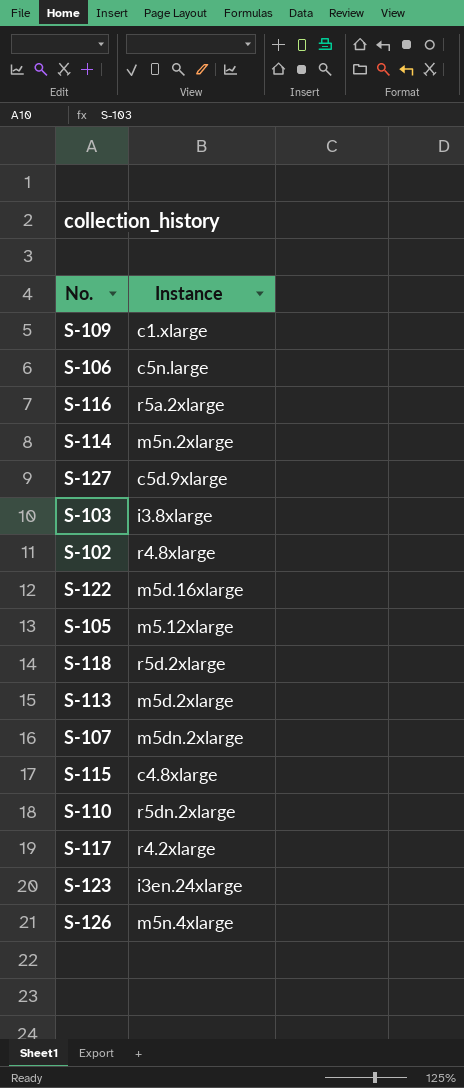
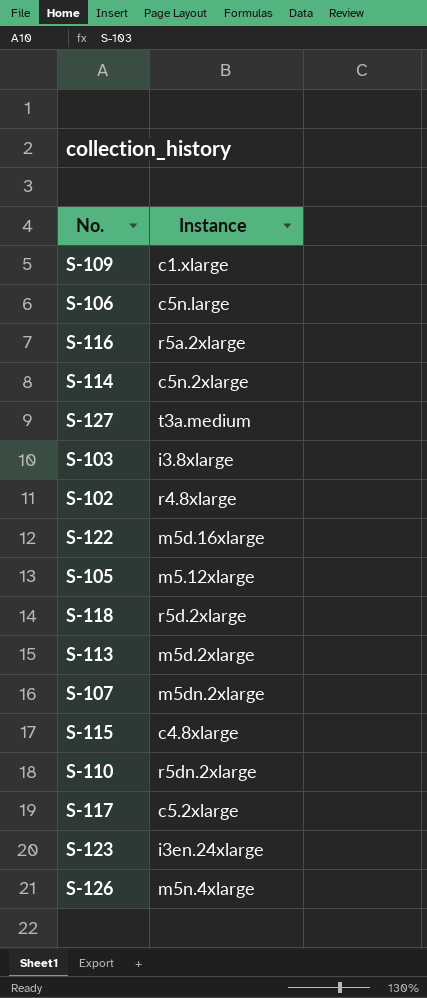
S-114 | Instance: m5n.2xlarge -> c5n.2xlarge
S-127 | Instance: c5d.9xlarge -> t3a.medium
S-117 | Instance: r4.2xlarge -> c5.2xlarge

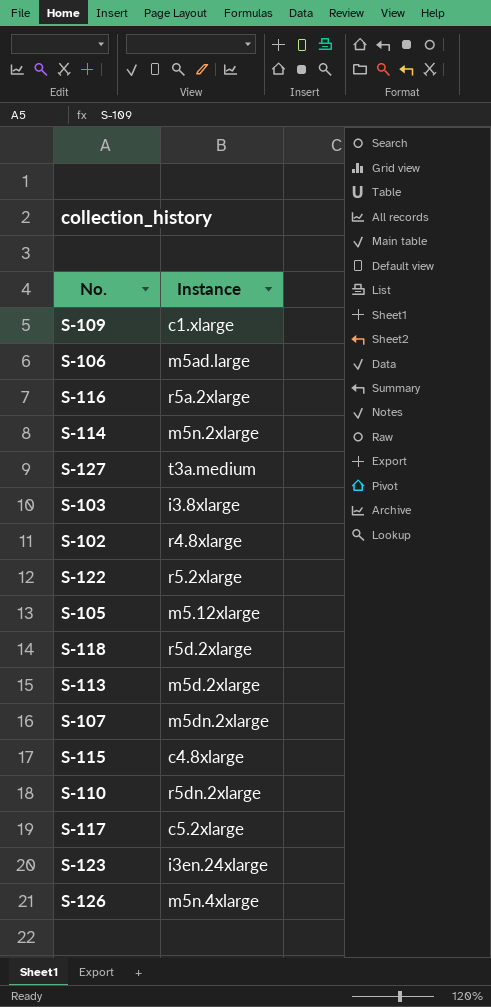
S-106 | Instance: c5n.large -> m5ad.large
S-114 | Instance: c5n.2xlarge -> m5n.2xlarge
S-122 | Instance: m5d.16xlarge -> r5.2xlarge

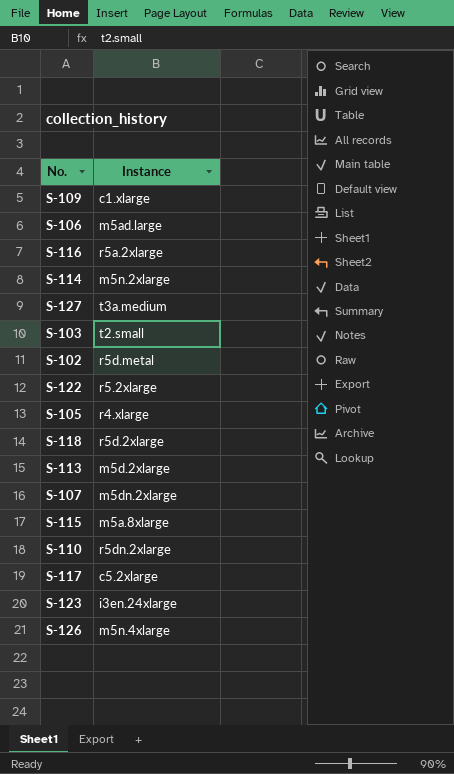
S-103 | Instance: i3.8xlarge -> t2.small
S-102 | Instance: r4.8xlarge -> r5d.metal
S-105 | Instance: m5.12xlarge -> r4.xlarge
S-115 | Instance: c4.8xlarge -> m5a.8xlarge

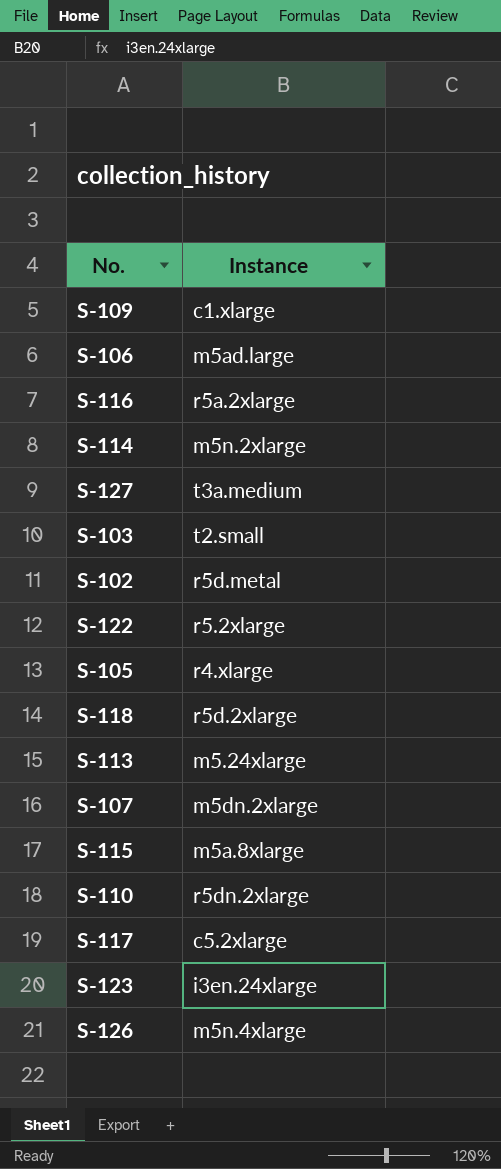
S-113 | Instance: m5d.2xlarge -> m5.24xlarge

